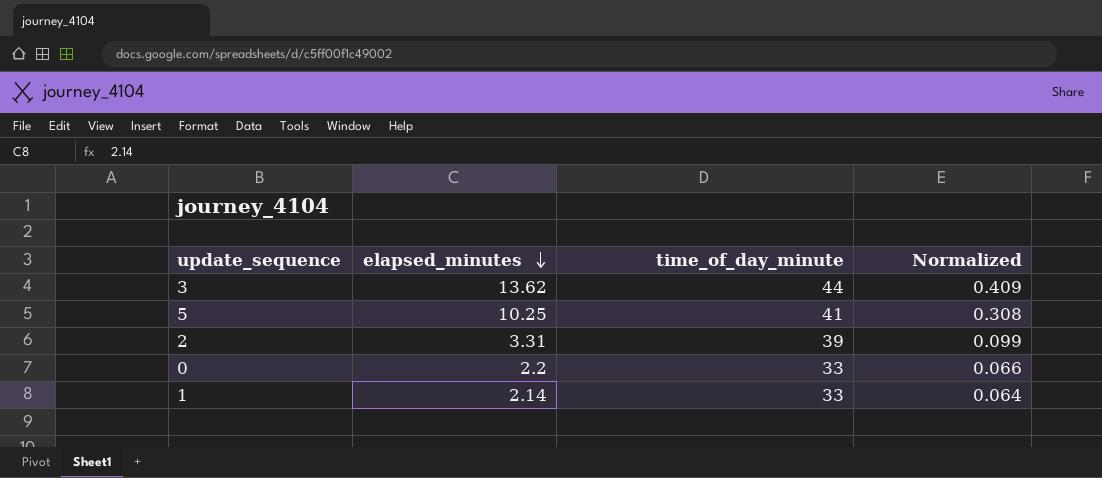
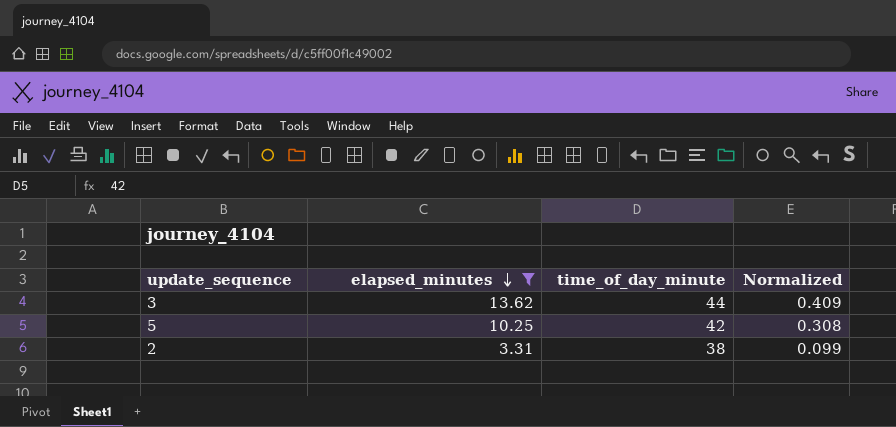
filter: none -> elapsed_minutes >= 3.31
5 | time_of_day_minute: 41 -> 42
2 | time_of_day_minute: 39 -> 38

